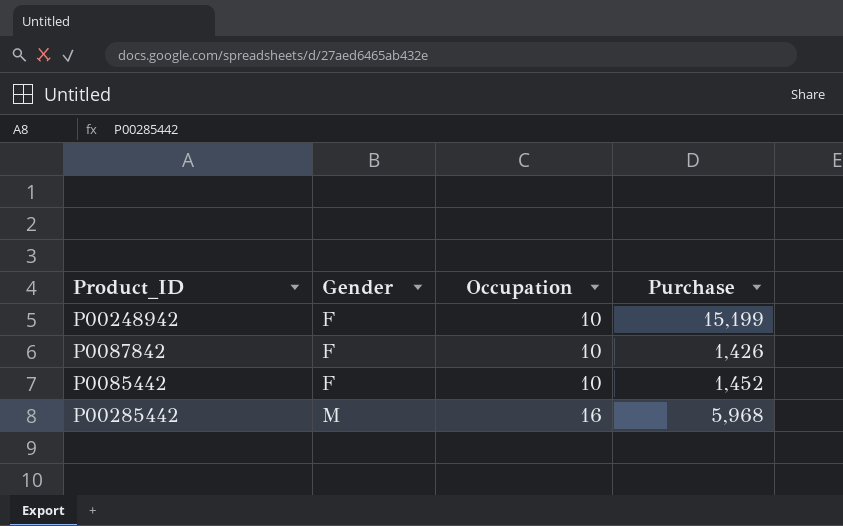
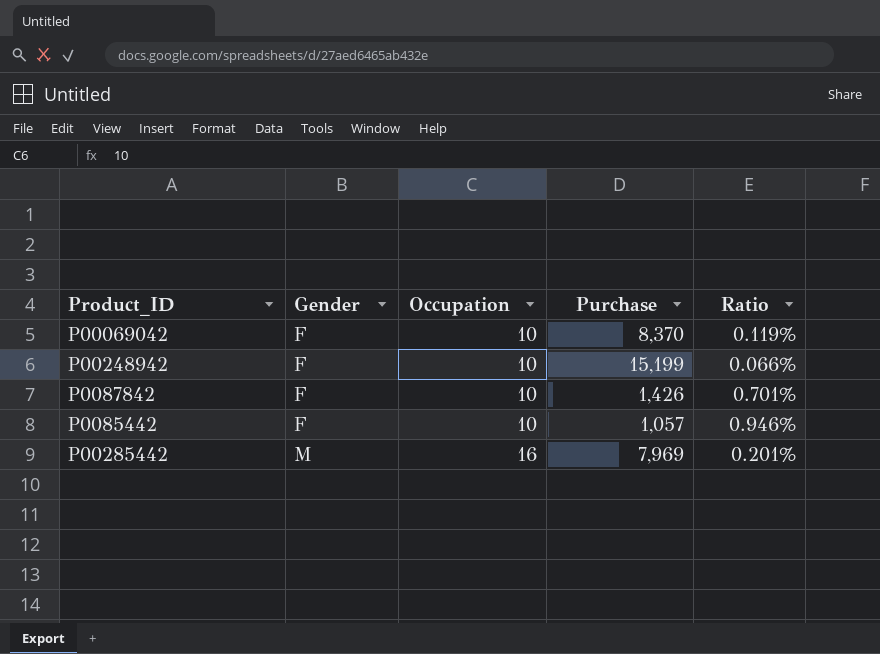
column Ratio | formula: none -> [Occupation] / [Purchase]
row P00069042: none -> F | 10 | 8,370 | 0.119%
P0085442 | Purchase: 1,452 -> 1,057
P00285442 | Purchase: 5,968 -> 7,969

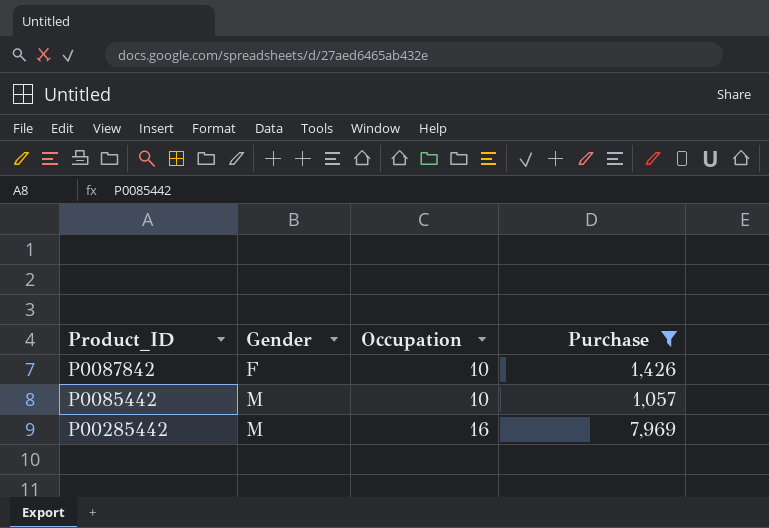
filter: none -> Purchase <= 7,969
column Ratio | formula: [Occupation] / [Purchase] -> none
P0085442 | Gender: F -> M

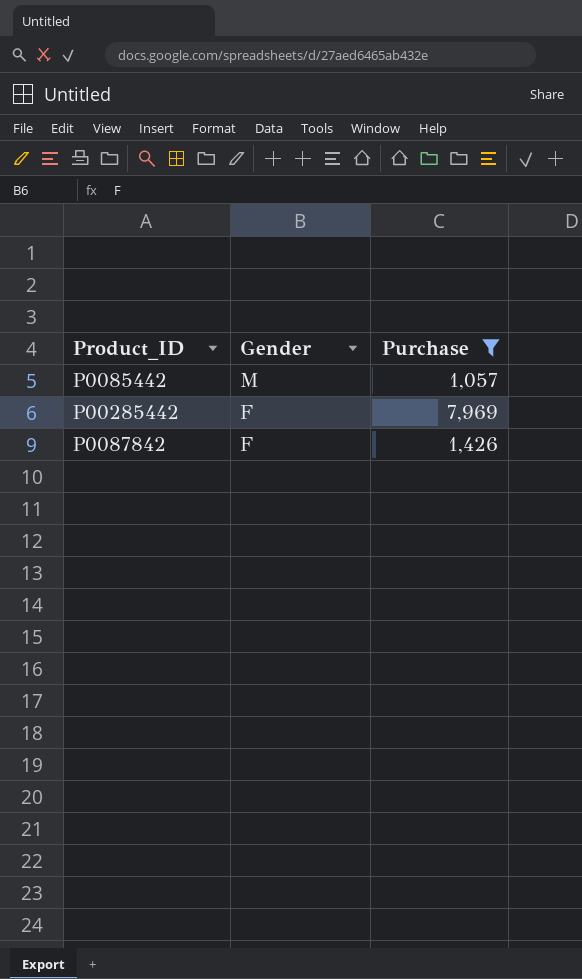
row order: Gender ascending -> Gender descending
column Occupation | position: 3 -> none
P00285442 | Gender: M -> F

